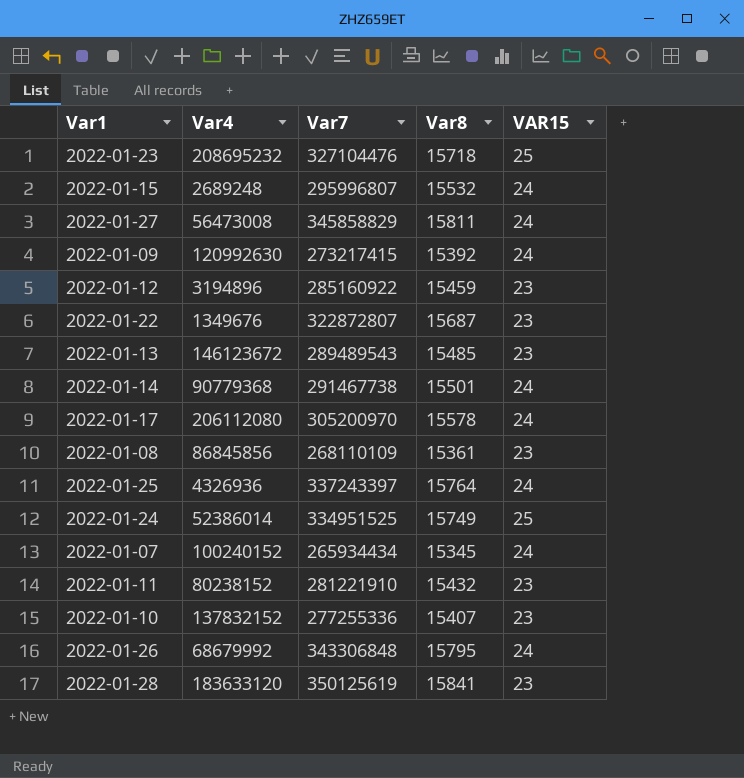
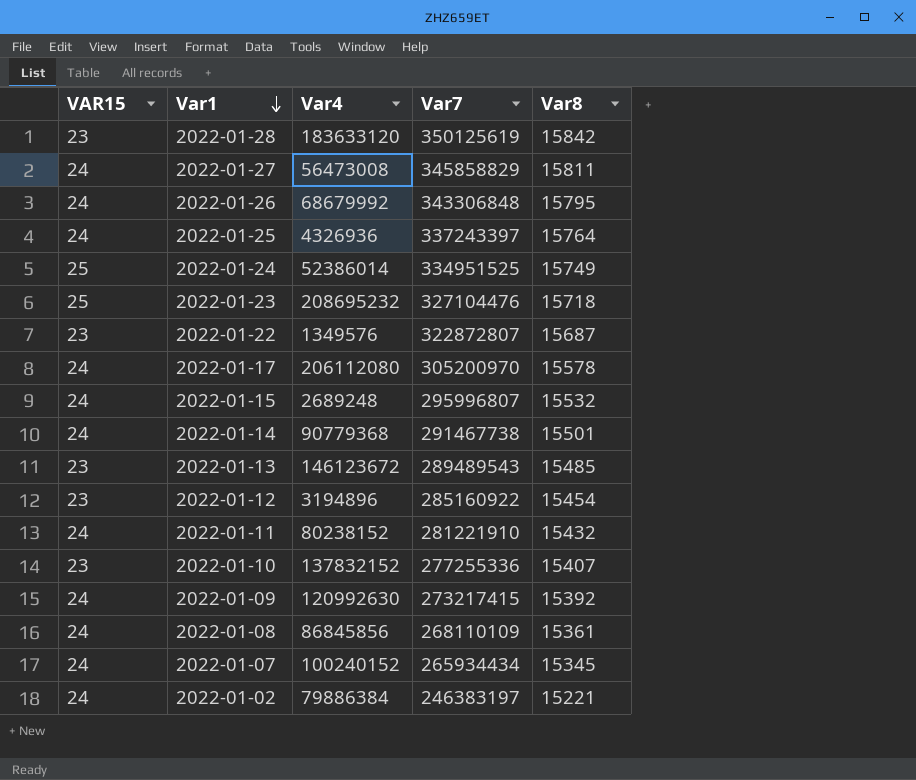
row order: none -> Var1 descending
column VAR15 | position: 5 -> 1
2022-01-28 | Var8: 15841 -> 15842
2022-01-22 | Var4: 1349676 -> 1349576
2022-01-12 | Var8: 15459 -> 15454
2022-01-11 | VAR15: 23 -> 24
2022-01-08 | VAR15: 23 -> 24
row 2022-01-02: none -> 24 | 79886384 | 246383197 | 15221

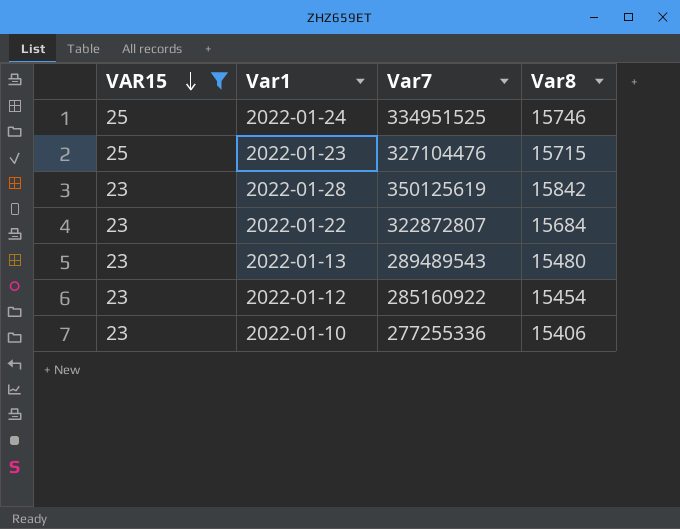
filter: none -> VAR15 != 24
row order: Var1 descending -> VAR15 descending
column Var4 | position: 3 -> none
2022-01-24 | Var8: 15749 -> 15746
2022-01-23 | Var8: 15718 -> 15715
2022-01-22 | Var8: 15687 -> 15684
2022-01-13 | Var8: 15485 -> 15480
2022-01-10 | Var8: 15407 -> 15406

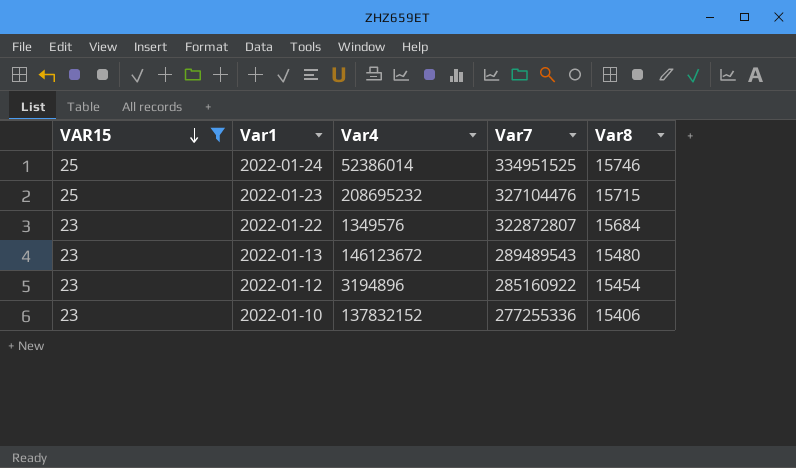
column Var4 | position: none -> 3
row 2022-01-28: 23 | 350125619 | 15842 -> none

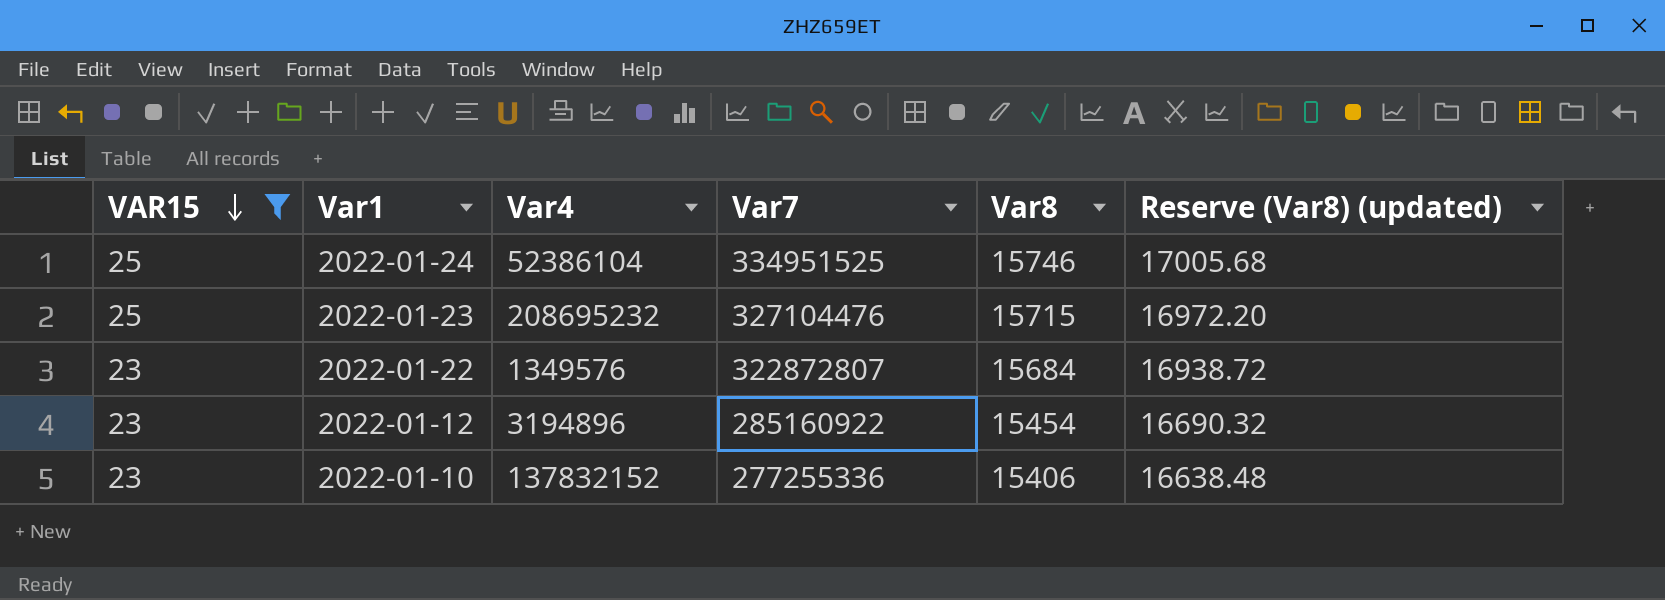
column Reserve (Var8) (updated) | formula: none -> [Var8] * 1.08
row 2022-01-13: 23 | 146123672 | 289489543 | 15480 -> none
2022-01-24 | Var4: 52386014 -> 52386104

